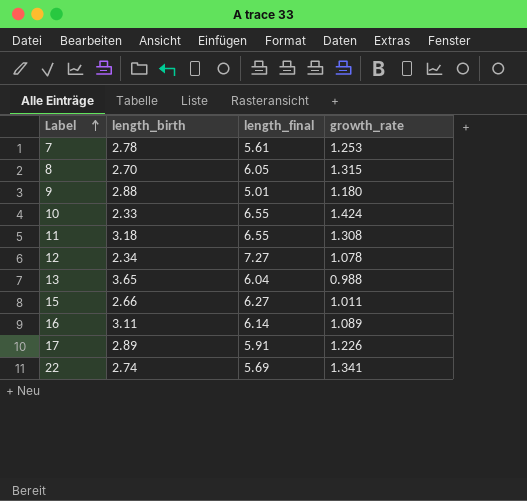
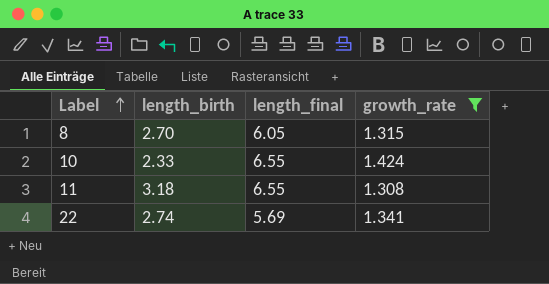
filter: none -> growth_rate >= 1.308

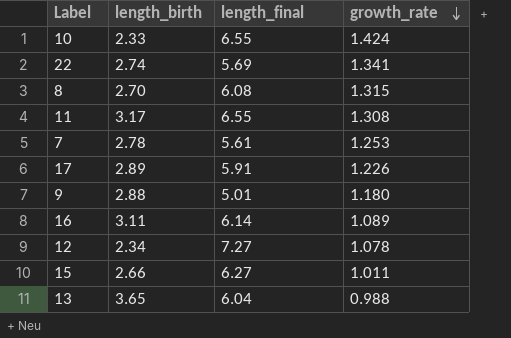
filter: growth_rate >= 1.308 -> none
row order: Label ascending -> growth_rate descending
8 | length_final: 6.05 -> 6.08
11 | length_birth: 3.18 -> 3.17

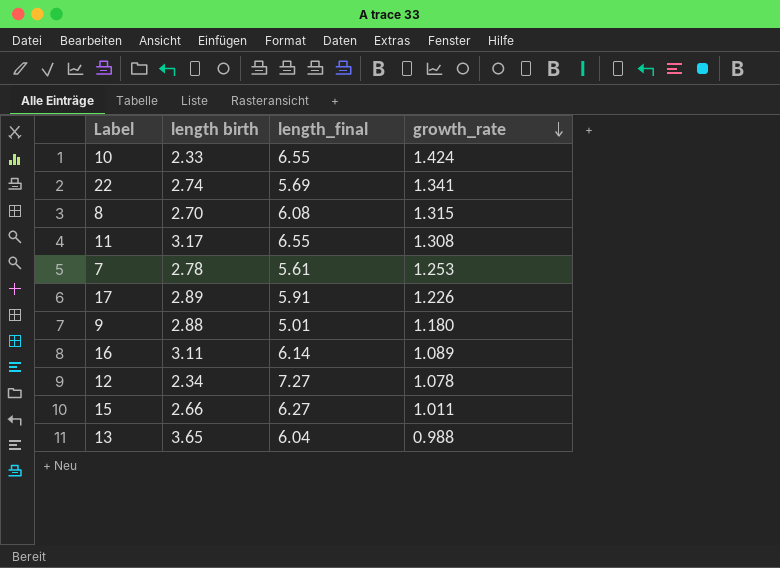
column name: length_birth -> length birth

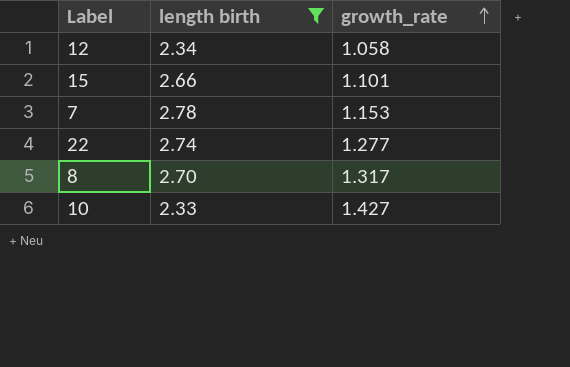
filter: none -> length birth <= 2.78
row order: growth_rate descending -> growth_rate ascending
column length_final | position: 3 -> none
12 | growth_rate: 1.078 -> 1.058
15 | growth_rate: 1.011 -> 1.101
7 | growth_rate: 1.253 -> 1.153
22 | growth_rate: 1.341 -> 1.277
8 | growth_rate: 1.315 -> 1.317
10 | growth_rate: 1.424 -> 1.427

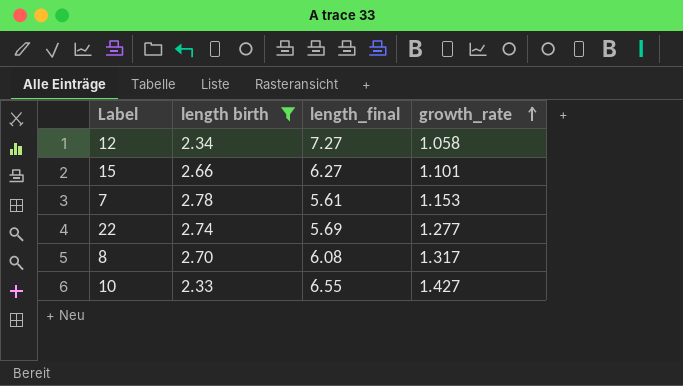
column length_final | position: none -> 3

